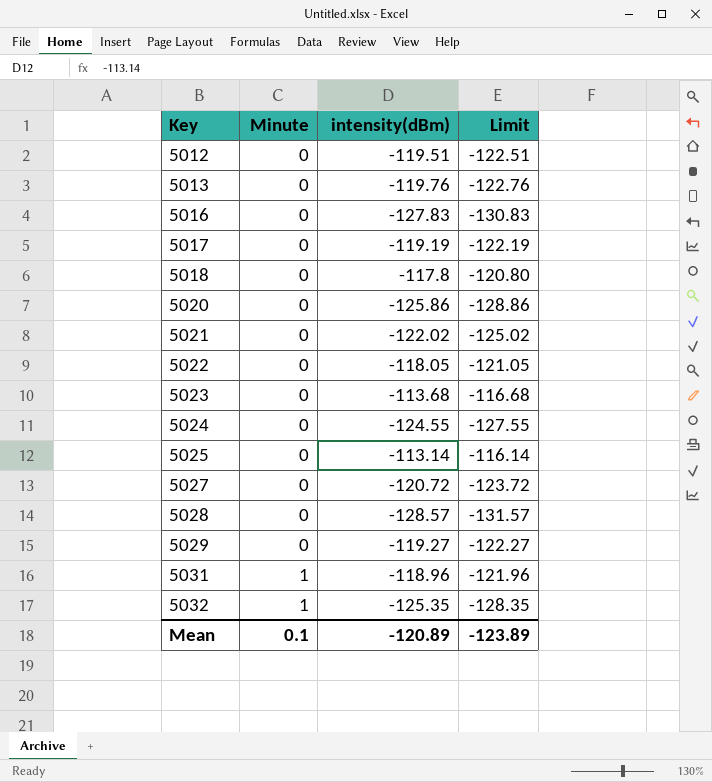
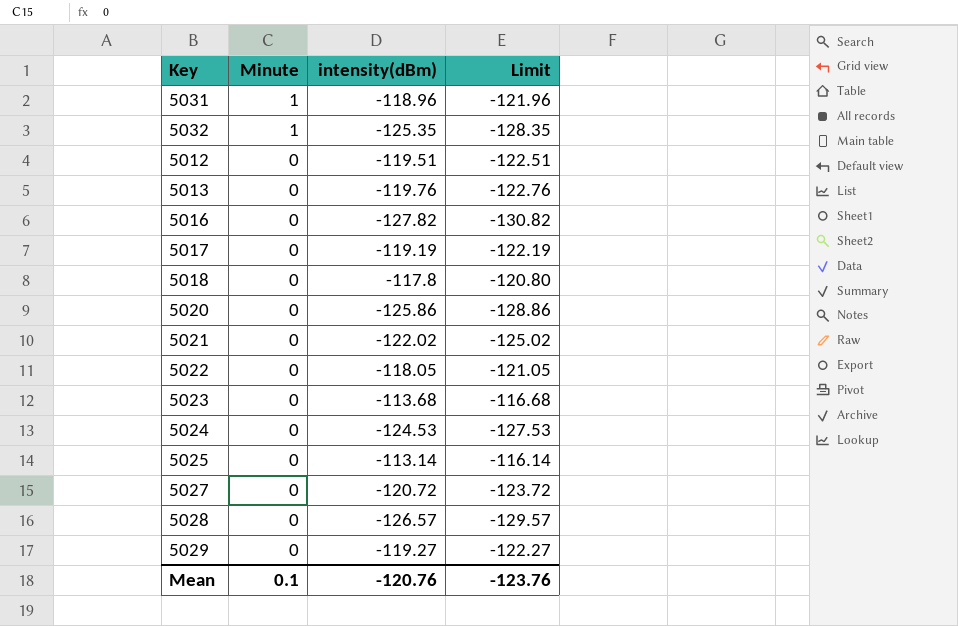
row order: Key ascending -> Minute descending
5016 | intensity(dBm): -127.83 -> -127.82
5016 | Limit: -130.83 -> -130.82
5024 | intensity(dBm): -124.55 -> -124.53
5024 | Limit: -127.55 -> -127.53
5028 | intensity(dBm): -128.57 -> -126.57
5028 | Limit: -131.57 -> -129.57
Mean | intensity(dBm): -120.89 -> -120.76
Mean | Limit: -123.89 -> -123.76

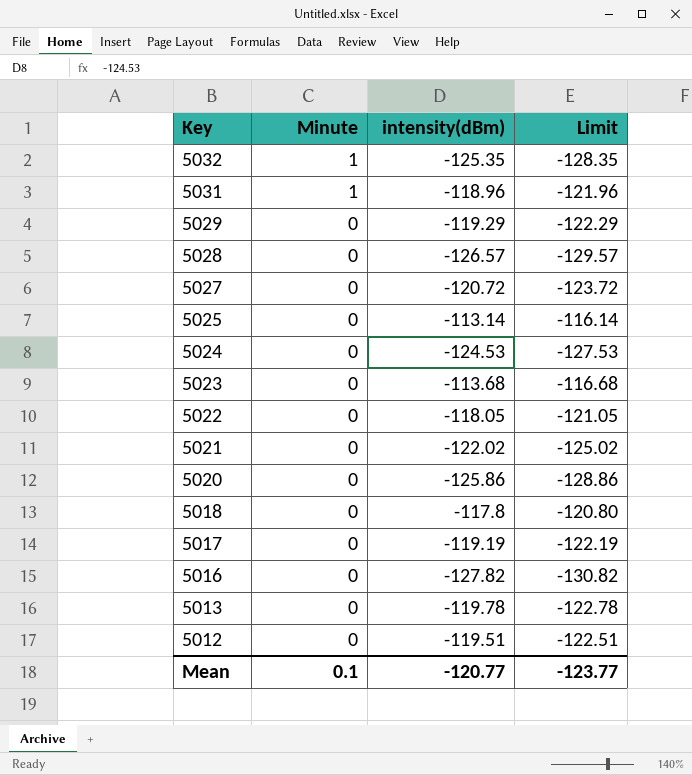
row order: Minute descending -> Key descending
5029 | intensity(dBm): -119.27 -> -119.29
5029 | Limit: -122.27 -> -122.29
5013 | intensity(dBm): -119.76 -> -119.78
5013 | Limit: -122.76 -> -122.78
Mean | intensity(dBm): -120.76 -> -120.77
Mean | Limit: -123.76 -> -123.77

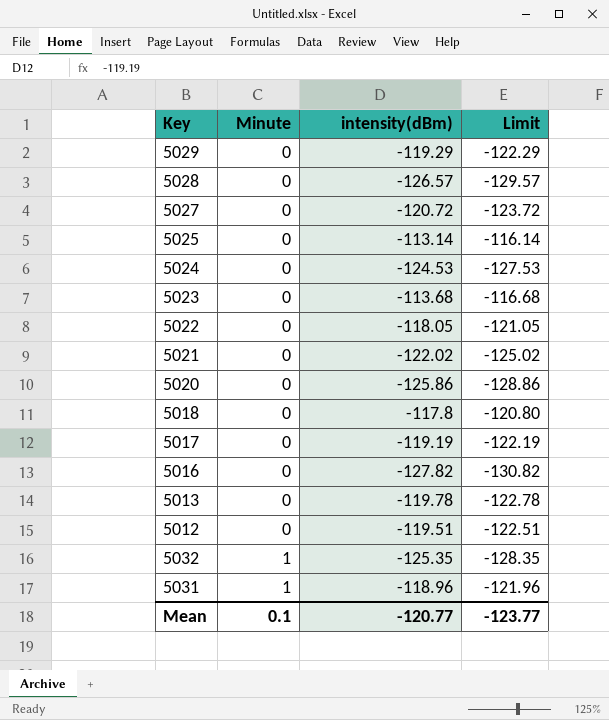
row order: Key descending -> Minute ascending

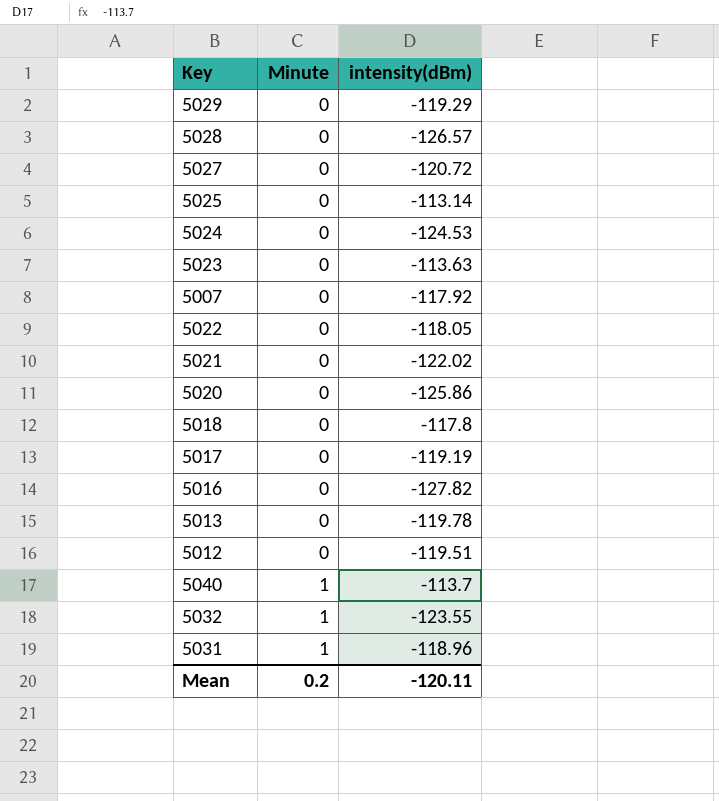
column Limit | formula: [intensity(dBm)] - 3 -> none
5023 | intensity(dBm): -113.68 -> -113.63
row 5007: none -> 0 | -117.92
row 5040: none -> 1 | -113.7
5032 | intensity(dBm): -125.35 -> -123.55
Mean | Minute: 0.1 -> 0.2
Mean | intensity(dBm): -120.77 -> -120.11

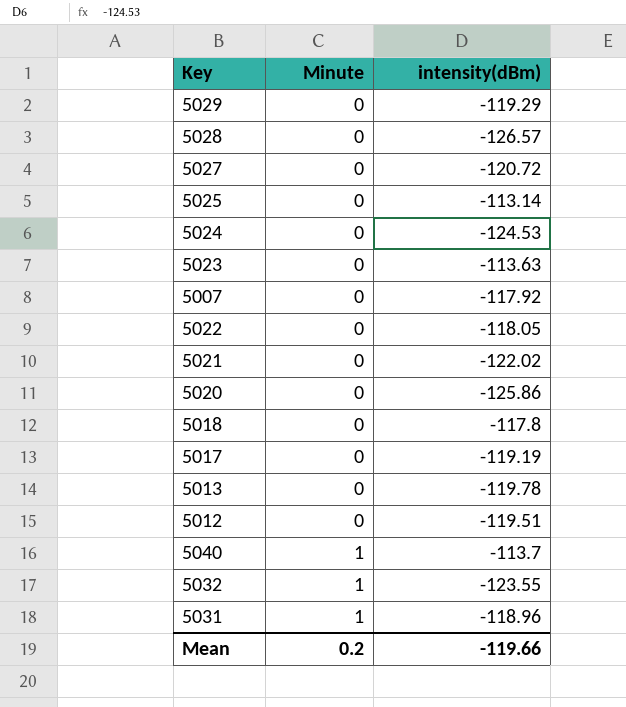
row 5016: 0 | -127.82 -> none
Mean | intensity(dBm): -120.11 -> -119.66

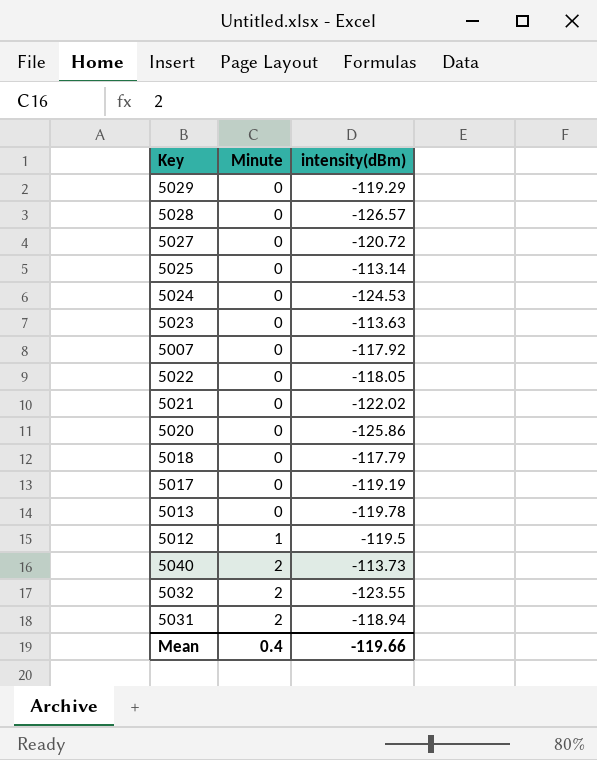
5018 | intensity(dBm): -117.8 -> -117.79
5012 | Minute: 0 -> 1
5012 | intensity(dBm): -119.51 -> -119.5
5040 | Minute: 1 -> 2
5040 | intensity(dBm): -113.7 -> -113.73
5032 | Minute: 1 -> 2
5031 | Minute: 1 -> 2
5031 | intensity(dBm): -118.96 -> -118.94
Mean | Minute: 0.2 -> 0.4

